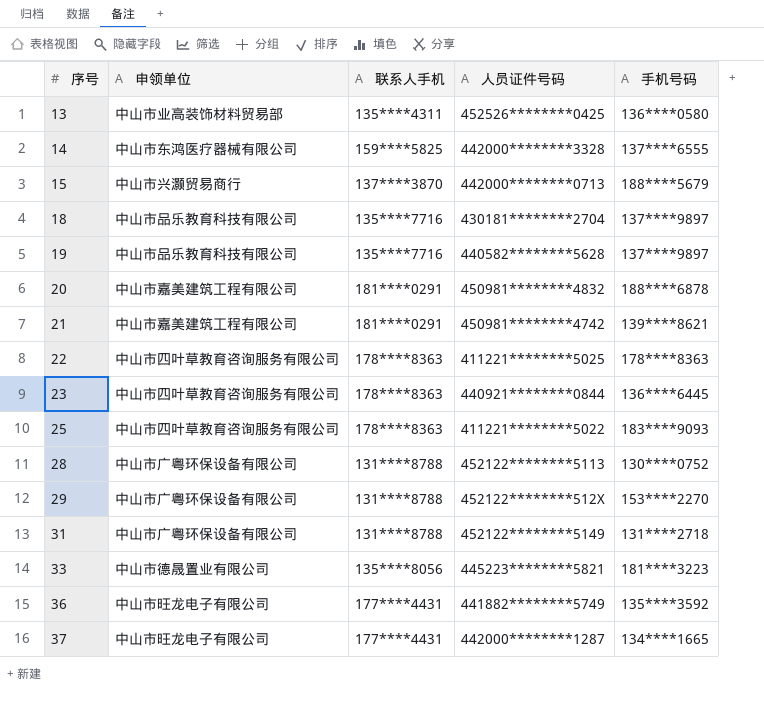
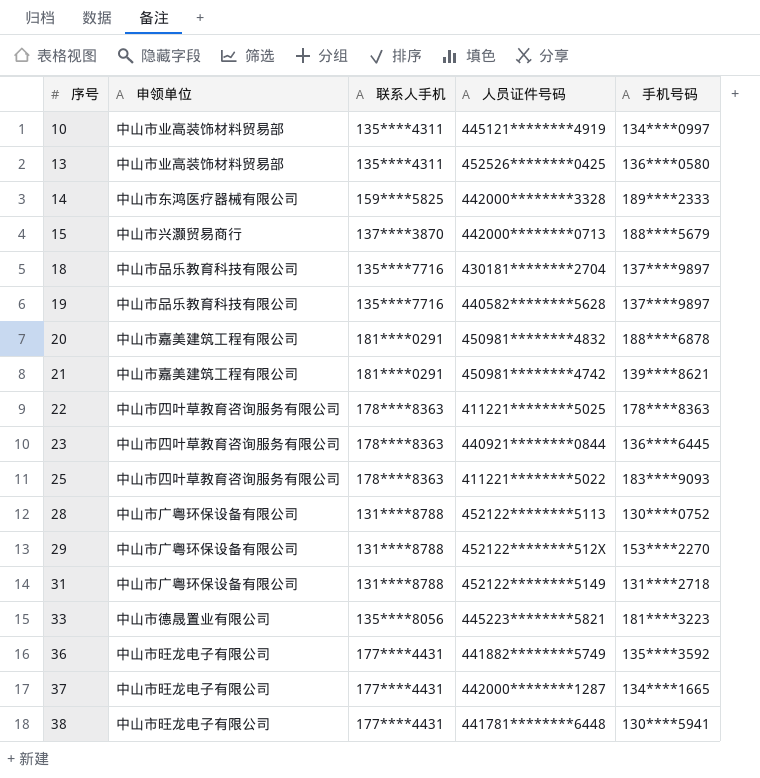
row 10: none -> 中山市业高装饰材料贸易部 | 135****4311 | 445121********4919 | 134****0997
14 | 手机号码: 137****6555 -> 189****2333
row 38: none -> 中山市旺龙电子有限公司 | 177****4431 | 441781********6448 | 130****5941

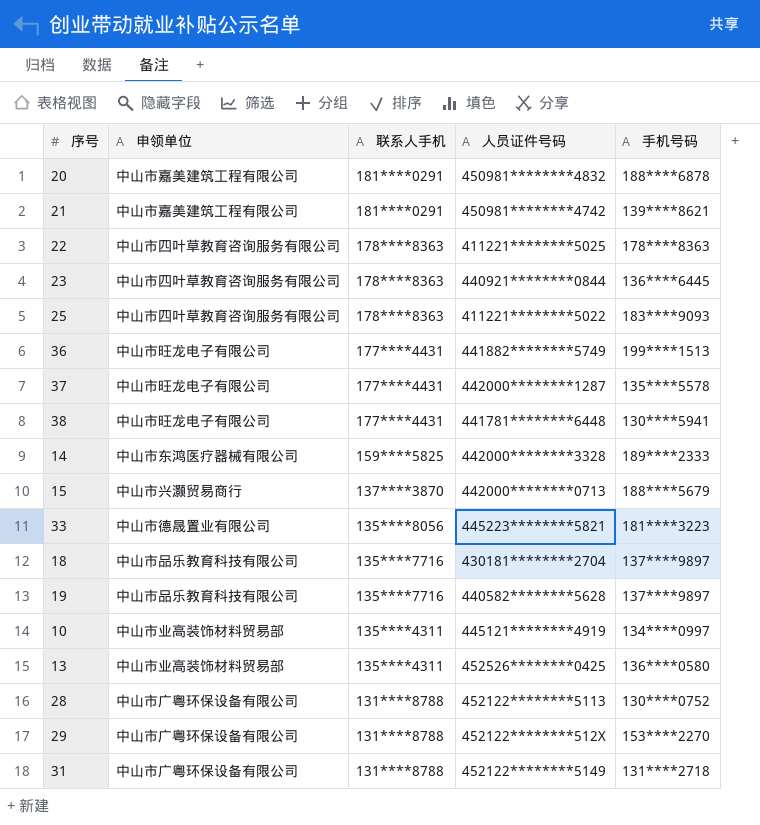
row order: 序号 ascending -> 联系人手机 descending
36 | 手机号码: 135****3592 -> 199****1513
37 | 手机号码: 134****1665 -> 135****5578

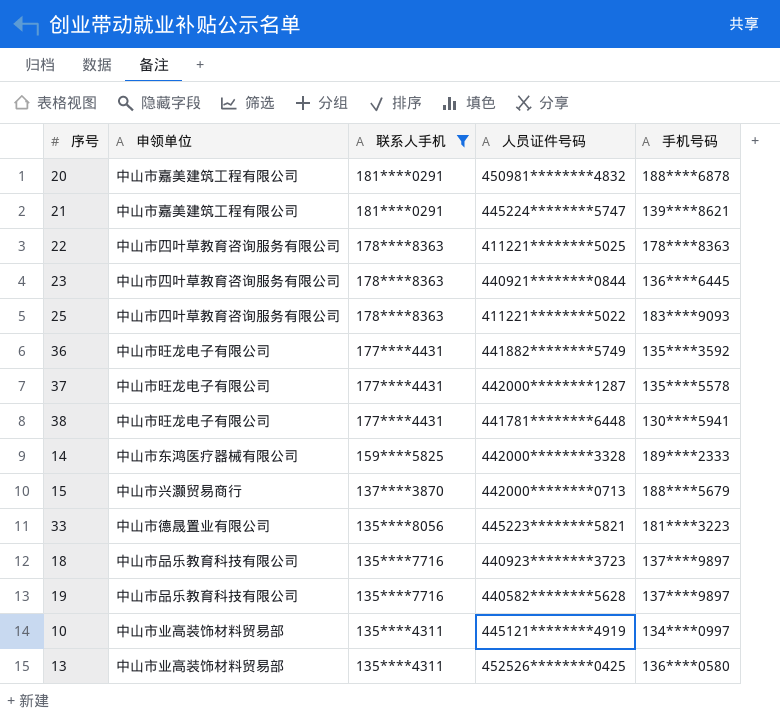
filter: none -> 联系人手机 != 131****8788
21 | 人员证件号码: 450981********4742 -> 445224********5747
36 | 手机号码: 199****1513 -> 135****3592
18 | 人员证件号码: 430181********2704 -> 440923********3723

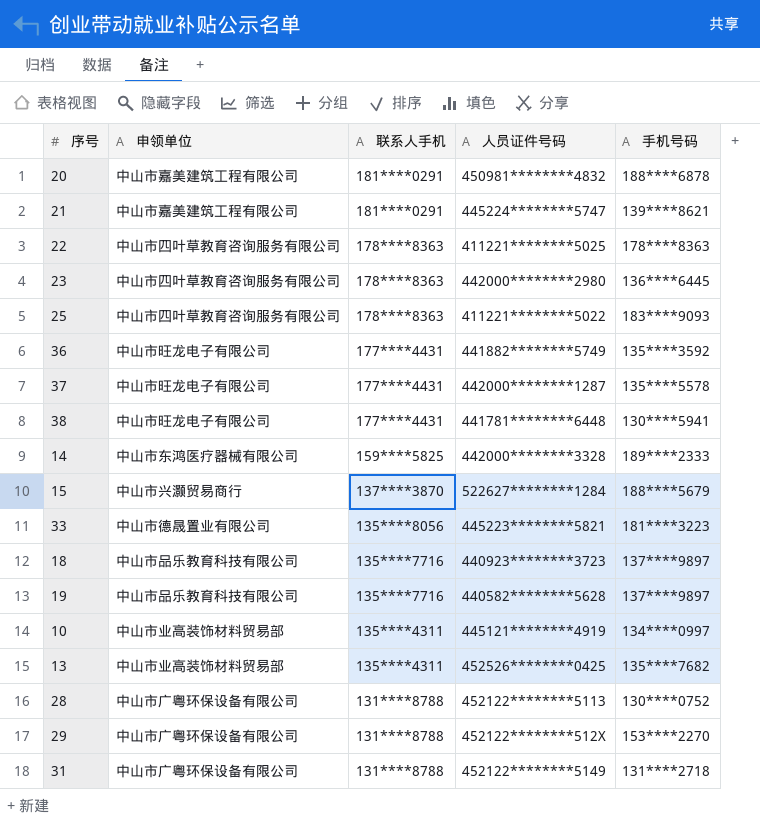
filter: 联系人手机 != 131****8788 -> none
23 | 人员证件号码: 440921********0844 -> 442000********2980
15 | 人员证件号码: 442000********0713 -> 522627********1284
13 | 手机号码: 136****0580 -> 135****7682

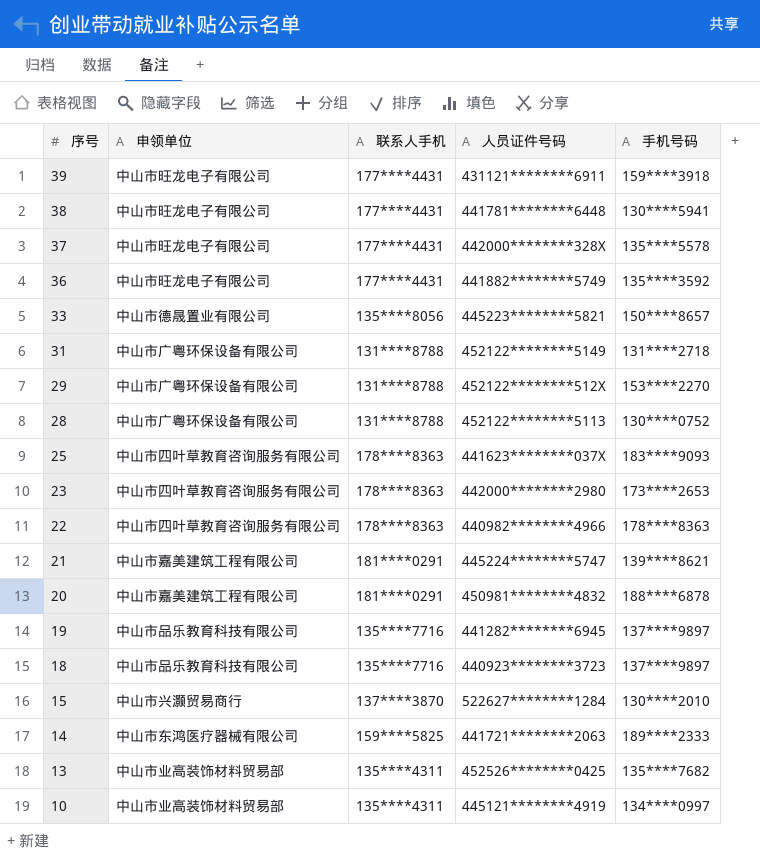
row order: 联系人手机 descending -> 序号 descending
row 39: none -> 中山市旺龙电子有限公司 | 177****4431 | 431121********6911 | 159****3918
37 | 人员证件号码: 442000********1287 -> 442000********328X
33 | 手机号码: 181****3223 -> 150****8657
25 | 人员证件号码: 411221********5022 -> 441623********037X
23 | 手机号码: 136****6445 -> 173****2653
22 | 人员证件号码: 411221********5025 -> 440982********4966
19 | 人员证件号码: 440582********5628 -> 441282********6945
15 | 手机号码: 188****5679 -> 130****2010
14 | 人员证件号码: 442000********3328 -> 441721********2063

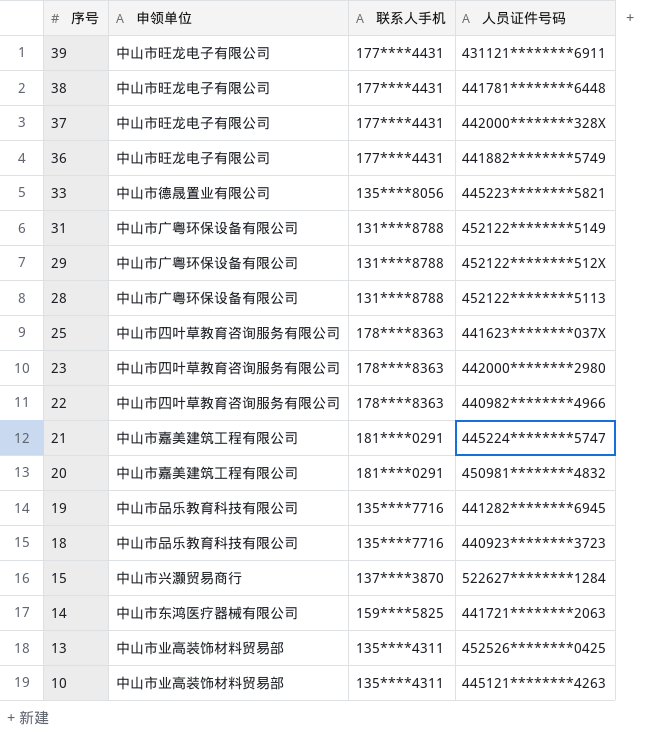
column 手机号码 | position: 5 -> none
10 | 人员证件号码: 445121********4919 -> 445121********4263

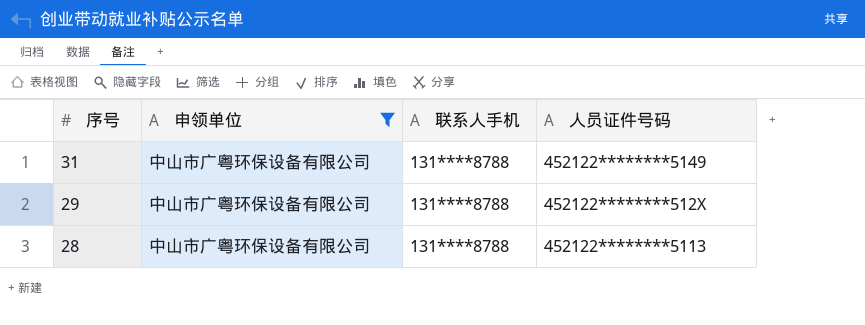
filter: none -> 申领单位 = 中山市广粤环保设备有限公司

